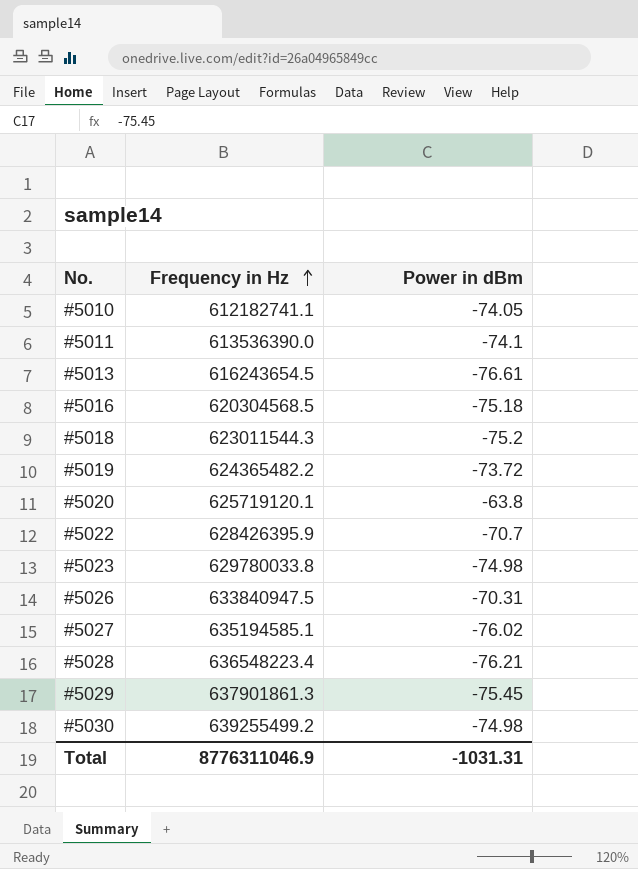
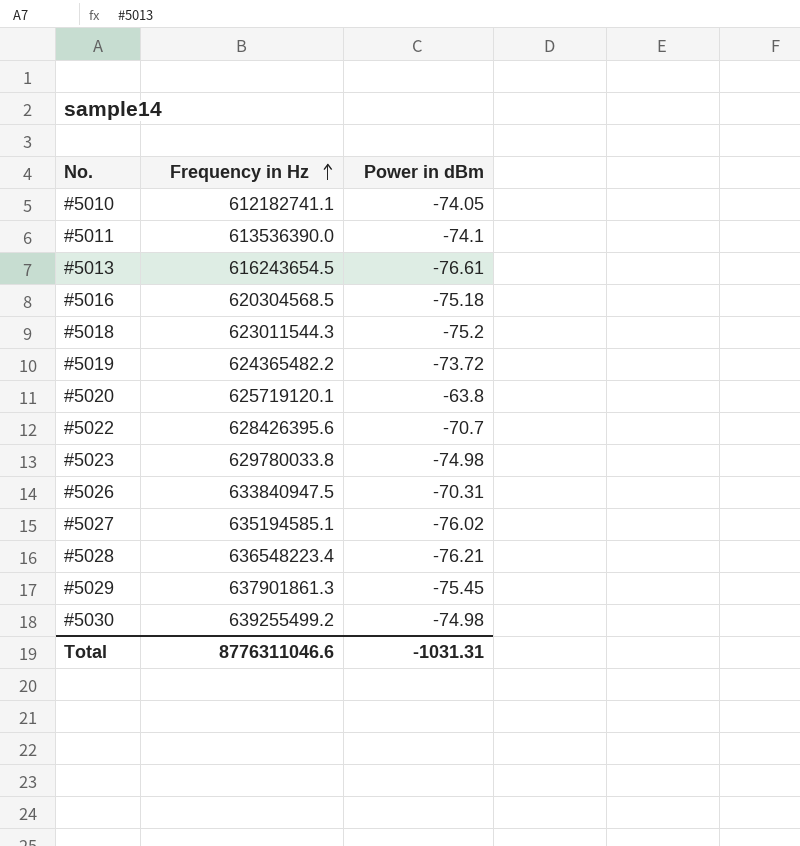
#5022 | Frequency in Hz: 628426395.9 -> 628426395.6
Total | Frequency in Hz: 8776311046.9 -> 8776311046.6

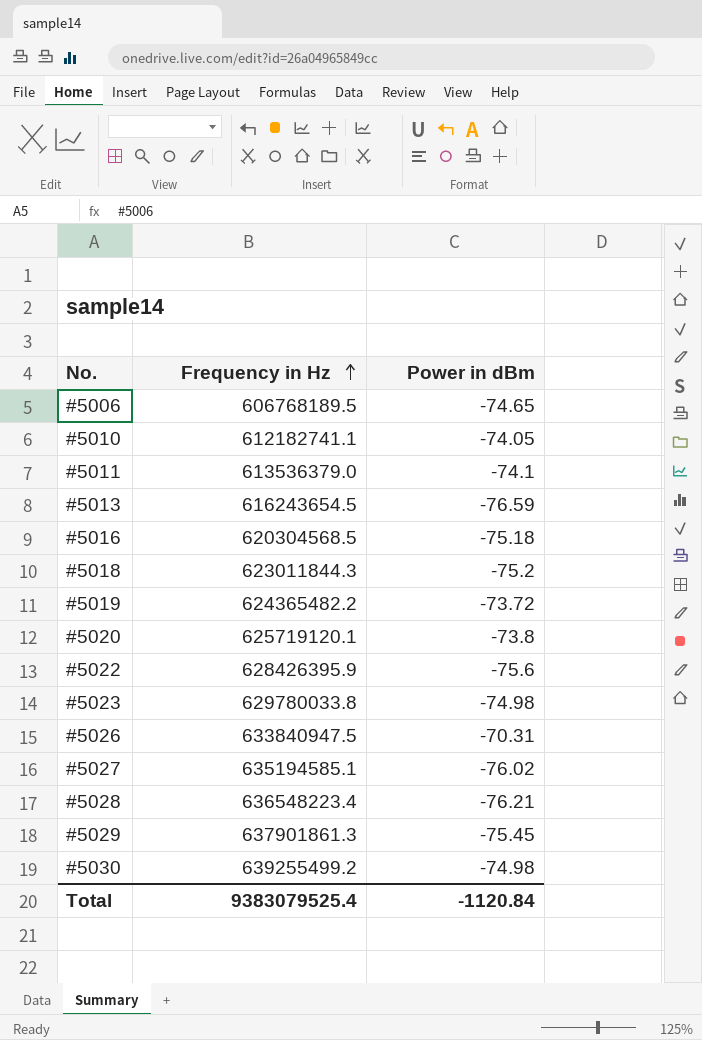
row #5006: none -> 606768189.5 | -74.65
#5011 | Frequency in Hz: 613536390.0 -> 613536379.0
#5013 | Power in dBm: -76.61 -> -76.59
#5018 | Frequency in Hz: 623011544.3 -> 623011844.3
#5020 | Power in dBm: -63.8 -> -73.8
#5022 | Frequency in Hz: 628426395.6 -> 628426395.9
#5022 | Power in dBm: -70.7 -> -75.6
Total | Frequency in Hz: 8776311046.6 -> 9383079525.4
Total | Power in dBm: -1031.31 -> -1120.84

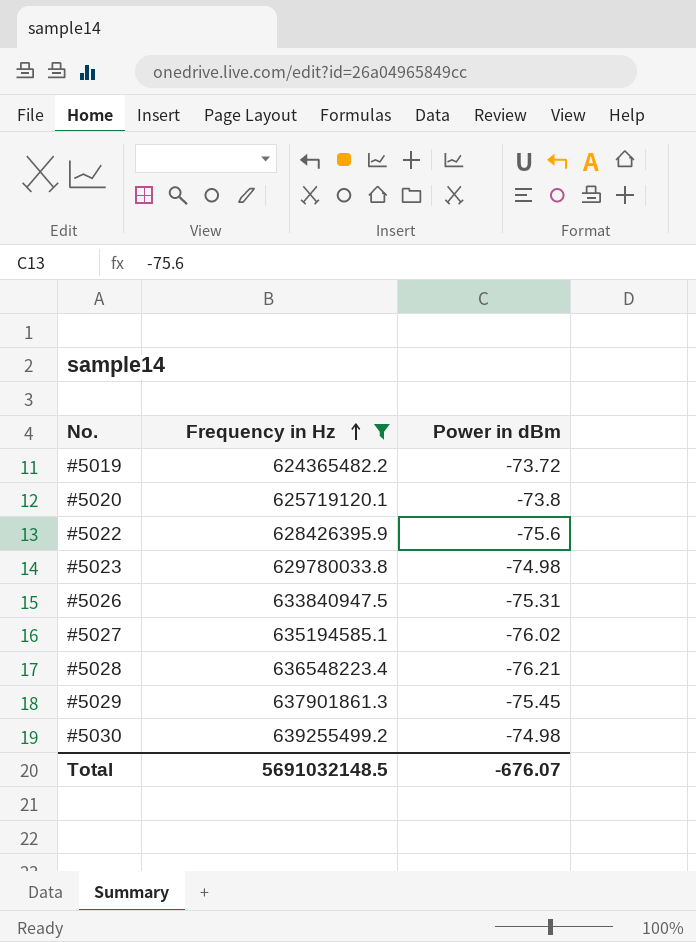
filter: none -> Frequency in Hz >= 624365482.2
#5026 | Power in dBm: -70.31 -> -75.31
Total | Frequency in Hz: 9383079525.4 -> 5691032148.5
Total | Power in dBm: -1120.84 -> -676.07

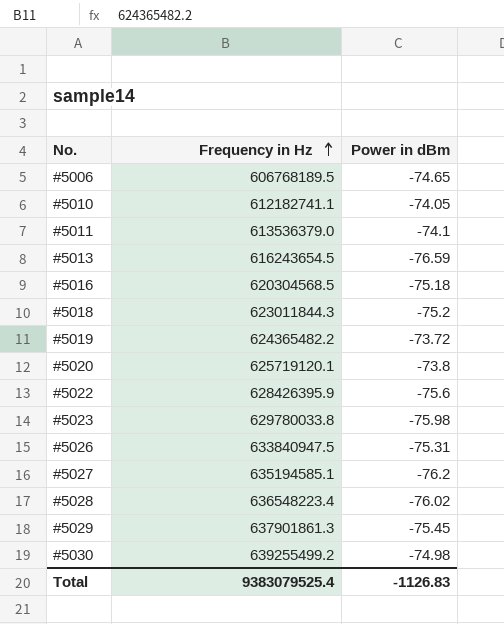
filter: Frequency in Hz >= 624365482.2 -> none
#5023 | Power in dBm: -74.98 -> -75.98
#5027 | Power in dBm: -76.02 -> -76.2
#5028 | Power in dBm: -76.21 -> -76.02
Total | Frequency in Hz: 5691032148.5 -> 9383079525.4
Total | Power in dBm: -676.07 -> -1126.83

